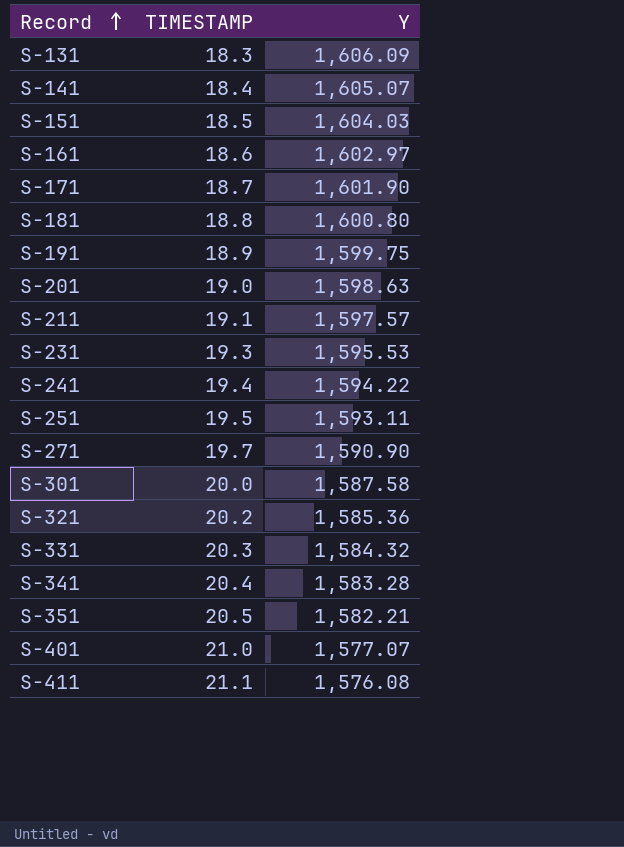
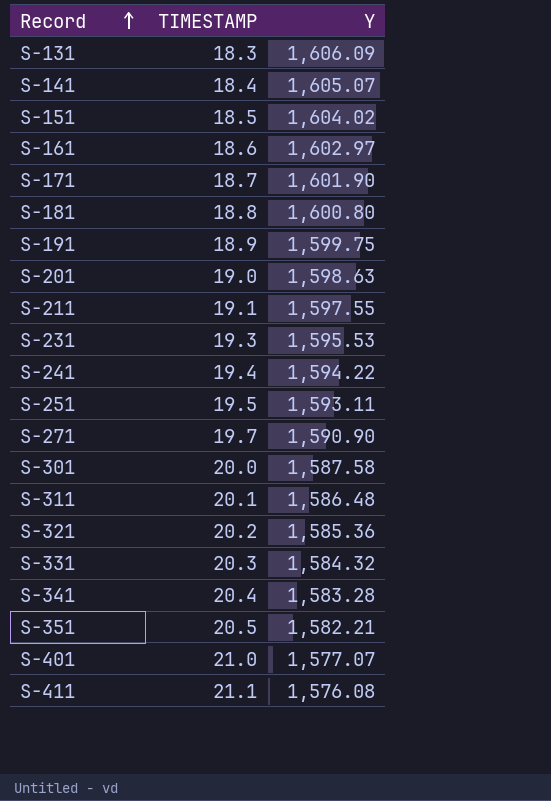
S-151 | Y: 1,604.03 -> 1,604.02
S-211 | Y: 1,597.57 -> 1,597.55
row S-311: none -> 20.1 | 1,586.48

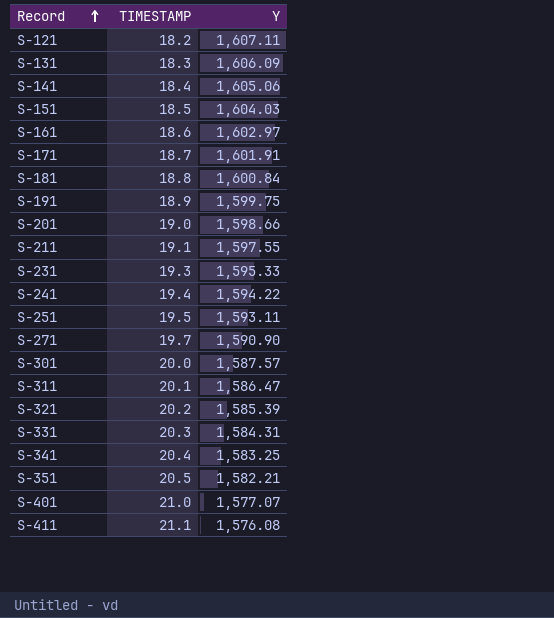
row S-121: none -> 18.2 | 1,607.11
S-141 | Y: 1,605.07 -> 1,605.06
S-151 | Y: 1,604.02 -> 1,604.03
S-171 | Y: 1,601.90 -> 1,601.91
S-181 | Y: 1,600.80 -> 1,600.84
S-201 | Y: 1,598.63 -> 1,598.66
S-231 | Y: 1,595.53 -> 1,595.33
S-301 | Y: 1,587.58 -> 1,587.57
S-311 | Y: 1,586.48 -> 1,586.47
S-321 | Y: 1,585.36 -> 1,585.39
S-331 | Y: 1,584.32 -> 1,584.31
S-341 | Y: 1,583.28 -> 1,583.25

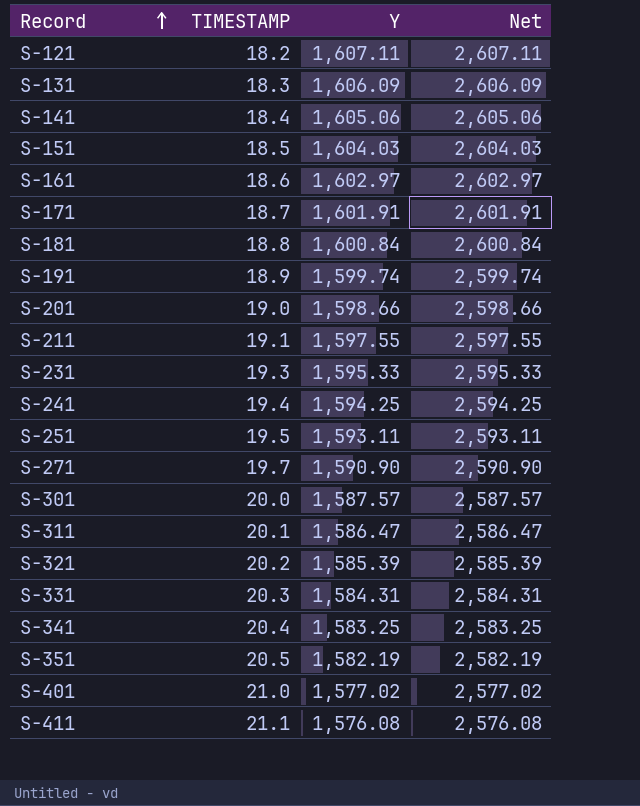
column Net | formula: none -> [Y] + 1000
S-191 | Y: 1,599.75 -> 1,599.74
S-241 | Y: 1,594.22 -> 1,594.25
S-351 | Y: 1,582.21 -> 1,582.19
S-401 | Y: 1,577.07 -> 1,577.02

